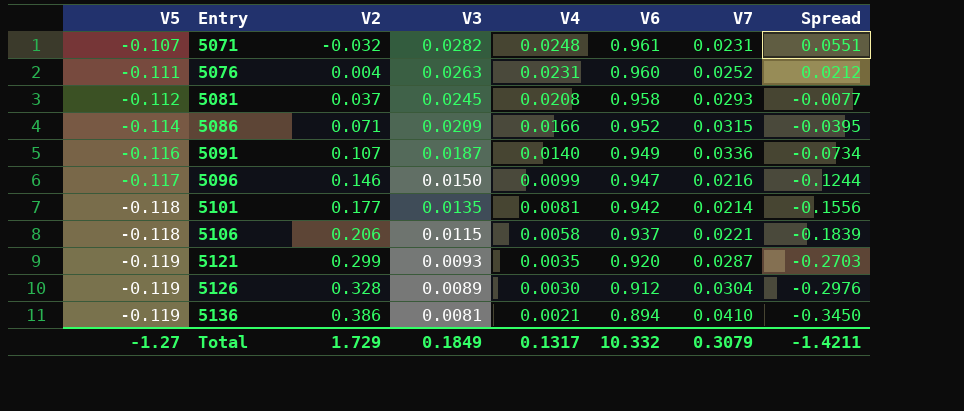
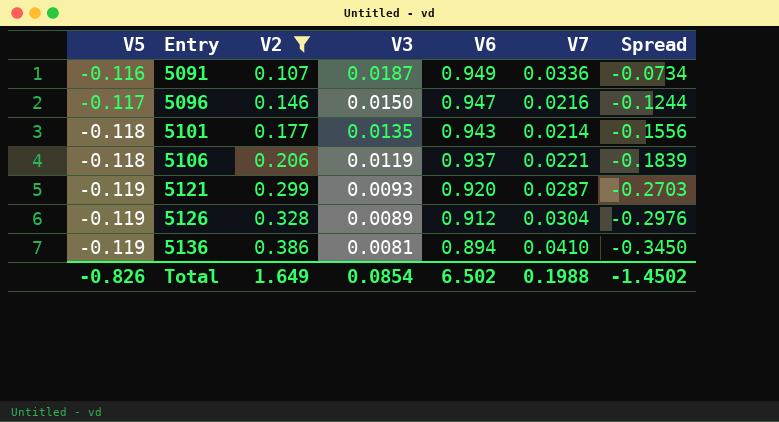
filter: none -> V2 >= 0.107
column V4 | position: 5 -> none
5101 | V6: 0.942 -> 0.943
5106 | V3: 0.0115 -> 0.0119
Total | V5: -1.27 -> -0.826
Total | V2: 1.729 -> 1.649
Total | V3: 0.1849 -> 0.0854
Total | V6: 10.332 -> 6.502
Total | V7: 0.3079 -> 0.1988
Total | Spread: -1.4211 -> -1.4502

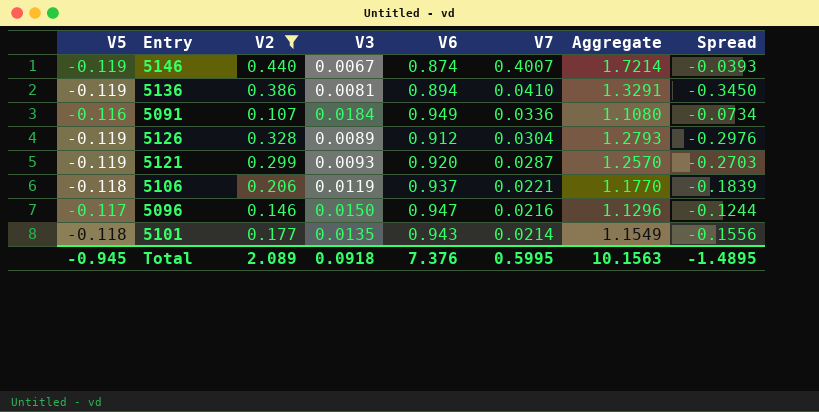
row order: V5 descending -> V7 descending
column Aggregate | formula: none -> [V2] + [V3] + [V6] + [V7]
row 5146: none -> -0.119 | 0.440 | 0.0067 | 0.874 | 0.4007 | 1.7214 | -0.0393
5091 | V3: 0.0187 -> 0.0184
Total | V5: -0.826 -> -0.945
Total | V2: 1.649 -> 2.089
Total | V3: 0.0854 -> 0.0918
Total | V6: 6.502 -> 7.376
Total | V7: 0.1988 -> 0.5995
Total | Spread: -1.4502 -> -1.4895

